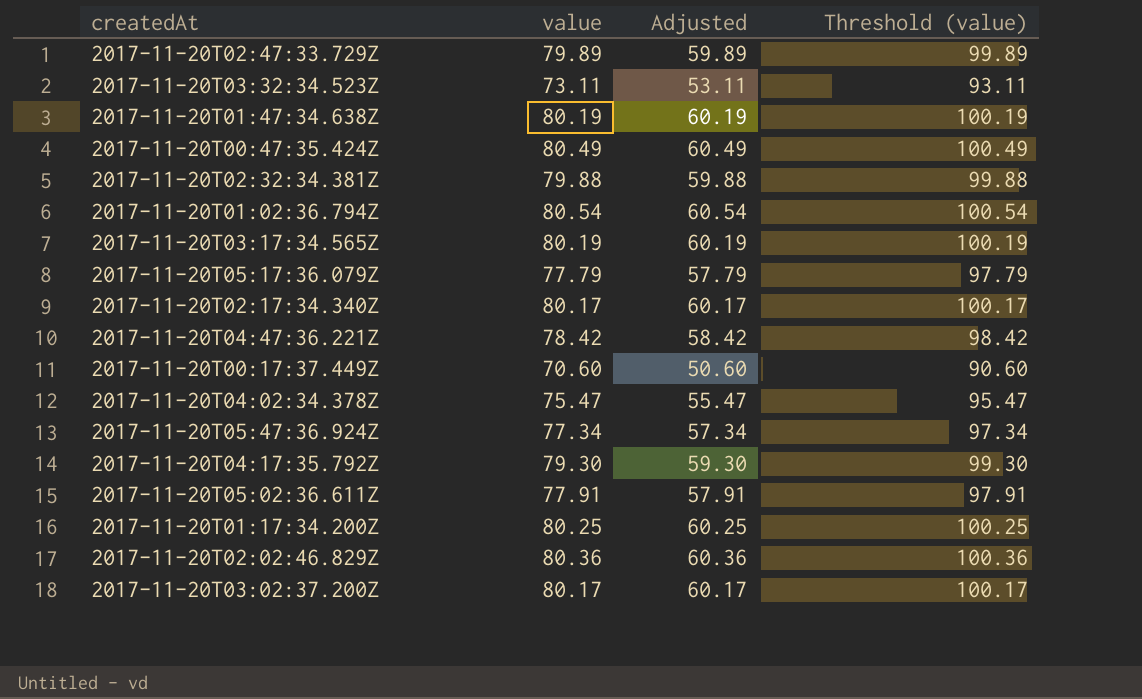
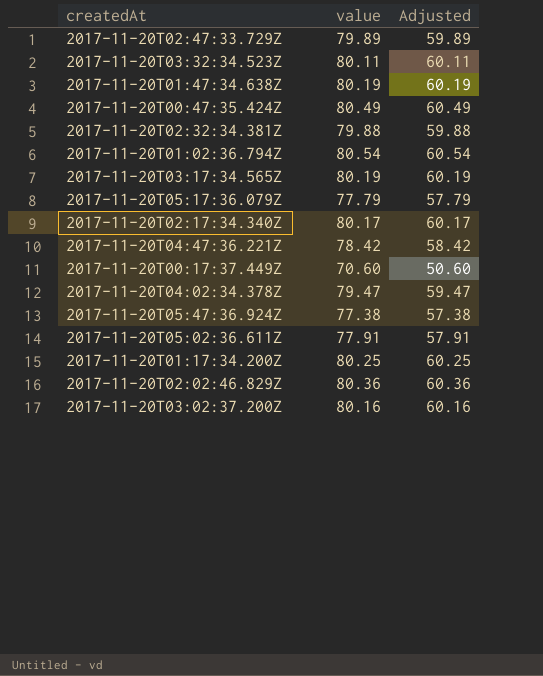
column Threshold (value) | formula: [value] + 20 -> none
row 2017-11-20T04:17:35.792Z: 79.30 | 59.30 | 99.30 -> none
2017-11-20T03:32:34.523Z | value: 73.11 -> 80.11
2017-11-20T03:32:34.523Z | Adjusted: 53.11 -> 60.11
2017-11-20T04:02:34.378Z | value: 75.47 -> 79.47
2017-11-20T04:02:34.378Z | Adjusted: 55.47 -> 59.47
2017-11-20T05:47:36.924Z | value: 77.34 -> 77.38
2017-11-20T05:47:36.924Z | Adjusted: 57.34 -> 57.38
2017-11-20T03:02:37.200Z | value: 80.17 -> 80.16
2017-11-20T03:02:37.200Z | Adjusted: 60.17 -> 60.16

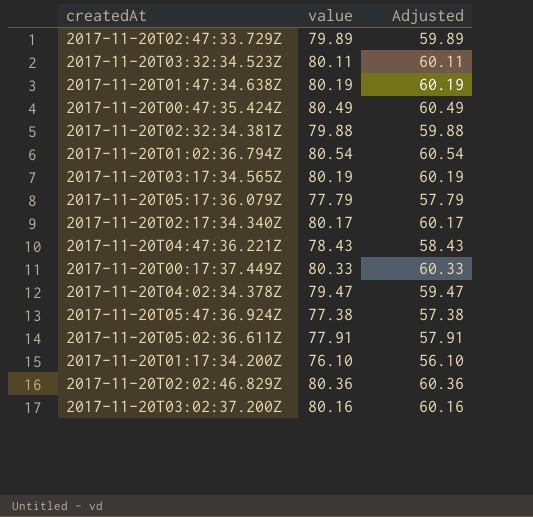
2017-11-20T04:47:36.221Z | value: 78.42 -> 78.43
2017-11-20T04:47:36.221Z | Adjusted: 58.42 -> 58.43
2017-11-20T00:17:37.449Z | value: 70.60 -> 80.33
2017-11-20T00:17:37.449Z | Adjusted: 50.60 -> 60.33
2017-11-20T01:17:34.200Z | value: 80.25 -> 76.10
2017-11-20T01:17:34.200Z | Adjusted: 60.25 -> 56.10

